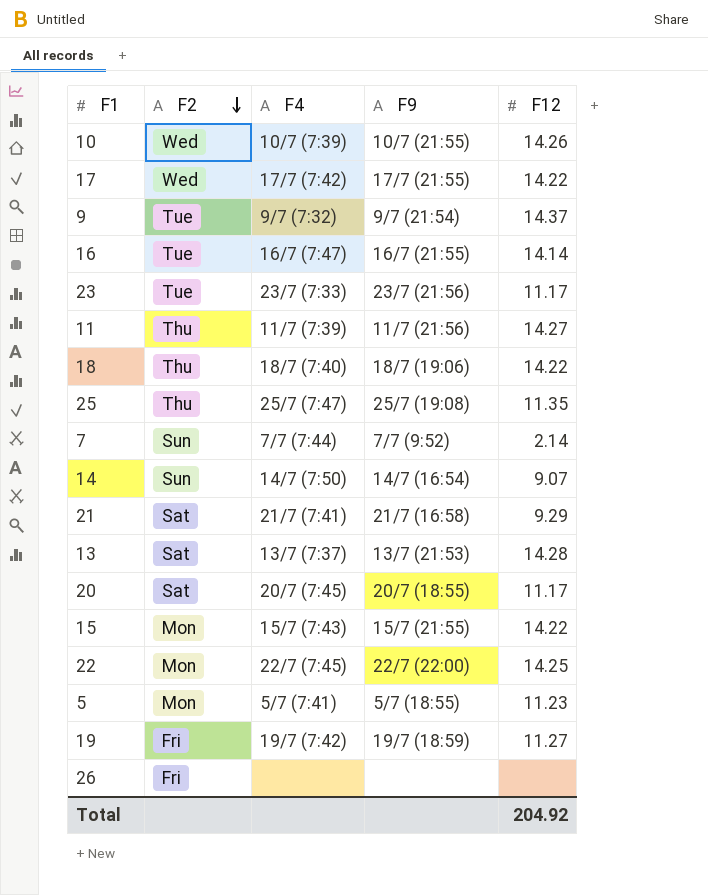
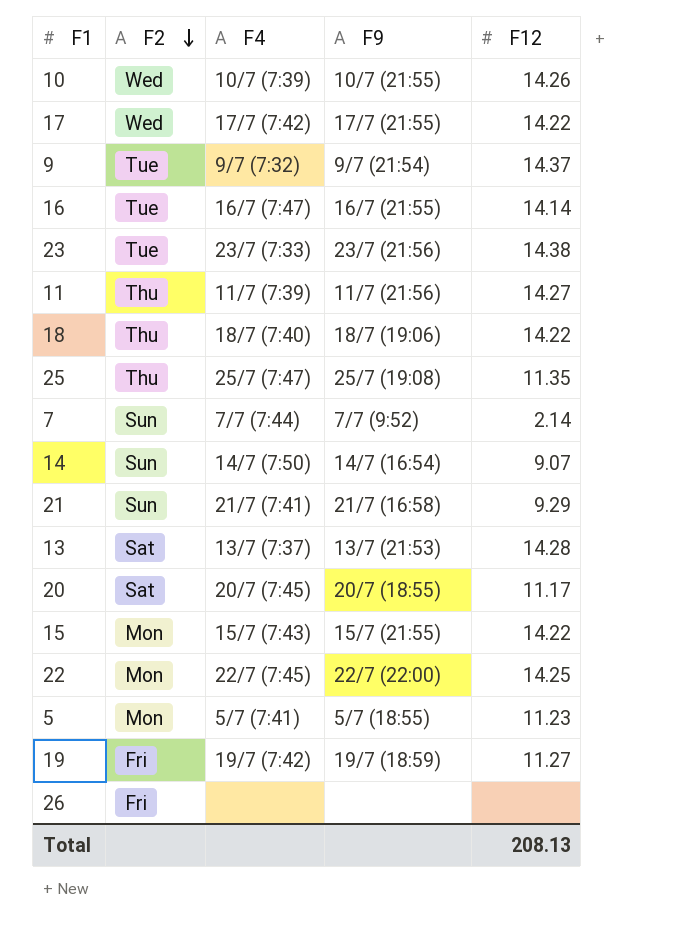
23 | F12: 11.17 -> 14.38
21 | F2: Sat -> Sun
Total | F12: 204.92 -> 208.13

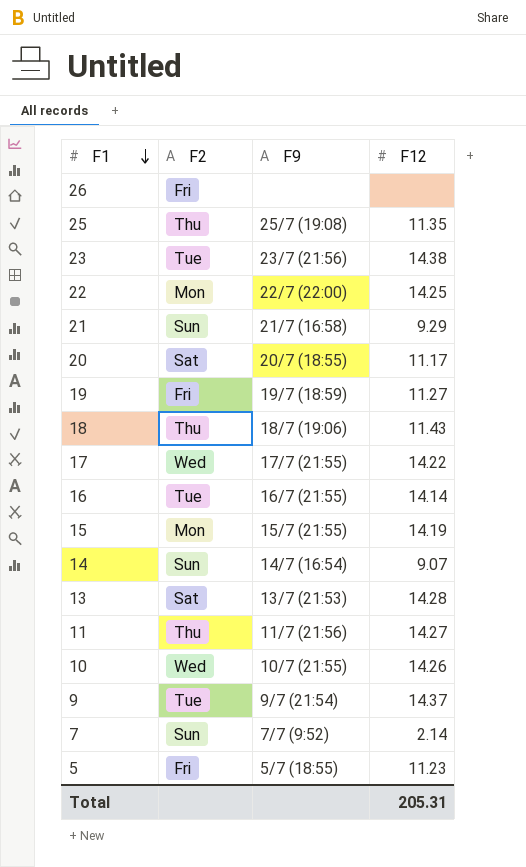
row order: F2 descending -> F1 descending
column F4 | position: 3 -> none
18 | F12: 14.22 -> 11.43
15 | F12: 14.22 -> 14.19
5 | F2: Mon -> Fri
Total | F12: 208.13 -> 205.31

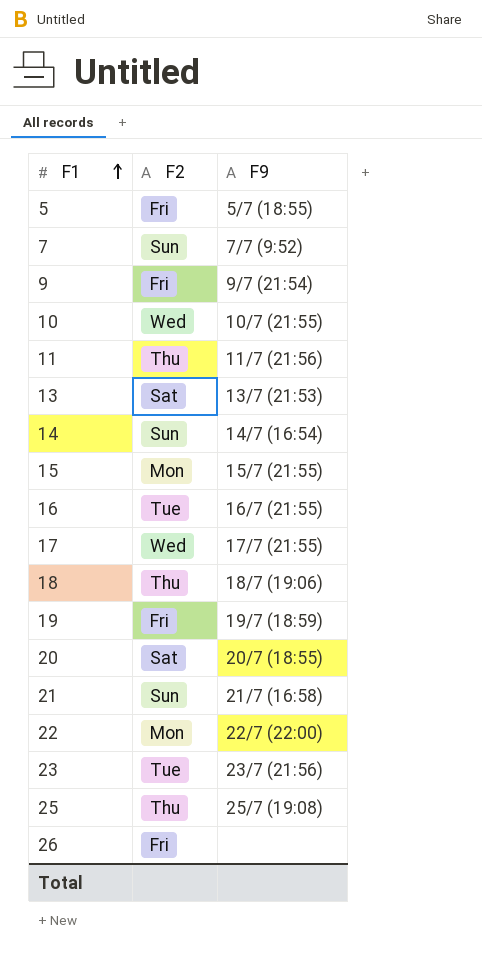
row order: F1 descending -> F1 ascending
column F12 | position: 4 -> none
9 | F2: Tue -> Fri

